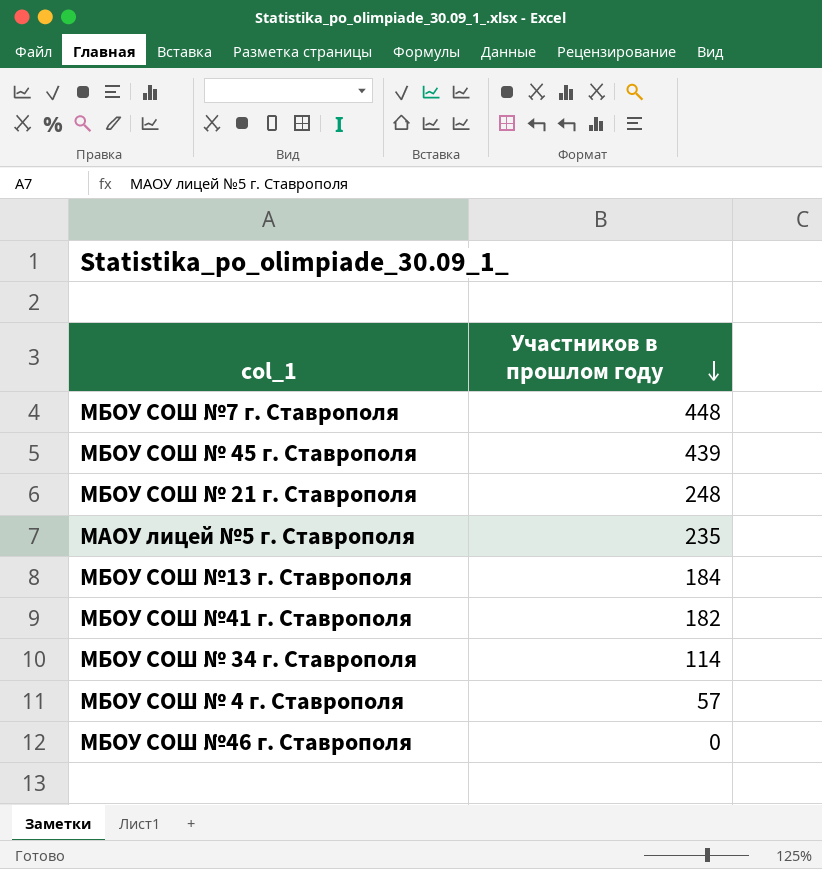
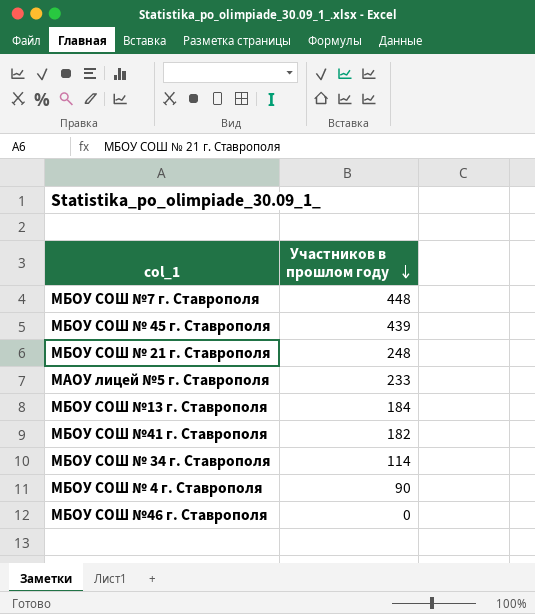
МАОУ лицей №5 г. Ставрополя | Участников в прошлом году: 235 -> 233
МБОУ СОШ № 4 г. Ставрополя | Участников в прошлом году: 57 -> 90

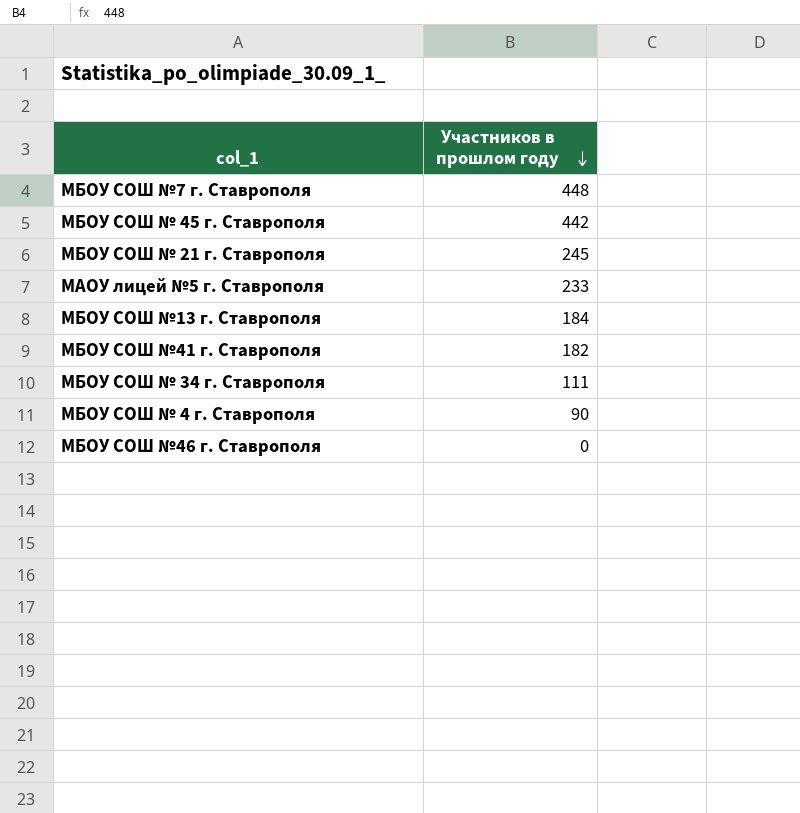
МБОУ СОШ № 45 г. Ставрополя | Участников в прошлом году: 439 -> 442
МБОУ СОШ № 21 г. Ставрополя | Участников в прошлом году: 248 -> 245
МБОУ СОШ № 34 г. Ставрополя | Участников в прошлом году: 114 -> 111

